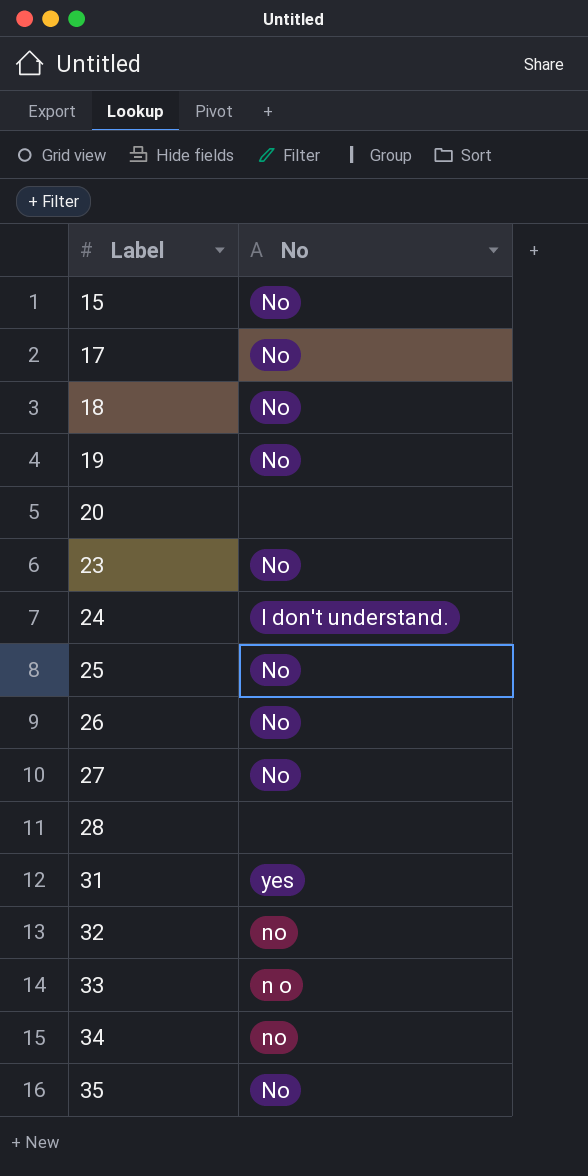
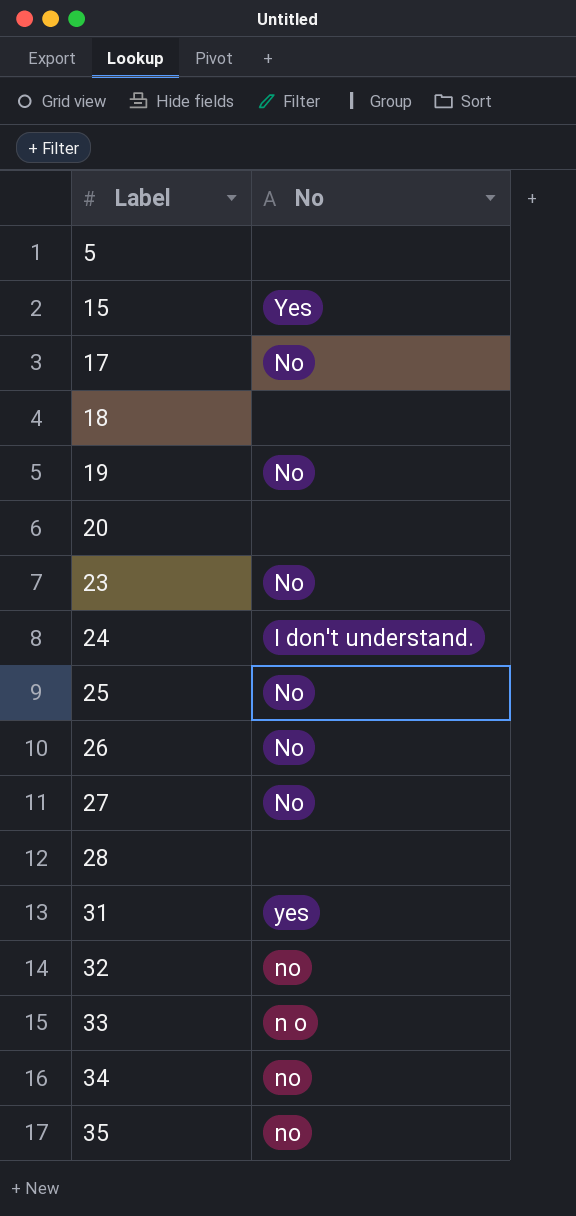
row 5: none -> none
15 | No: No -> Yes
18 | No: No -> none
35 | No: No -> no

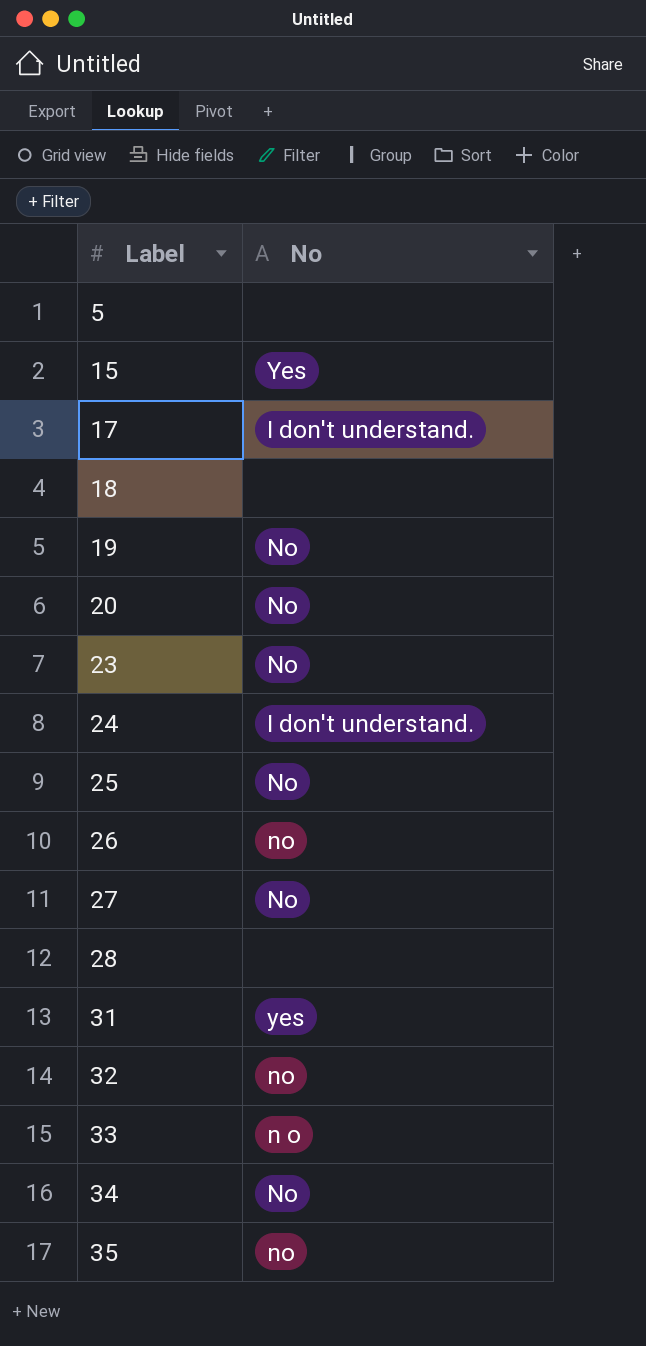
17 | No: No -> I don't understand.
20 | No: none -> No
26 | No: No -> no
34 | No: no -> No

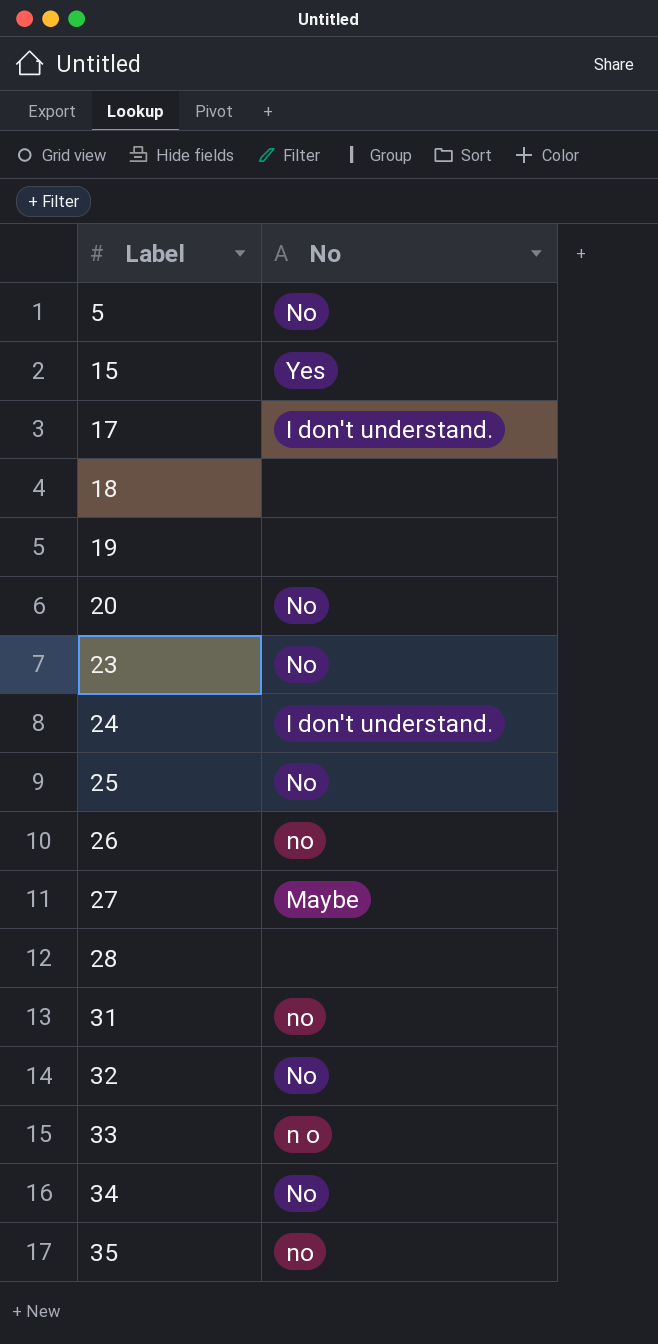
5 | No: none -> No
19 | No: No -> none
27 | No: No -> Maybe
31 | No: yes -> no
32 | No: no -> No

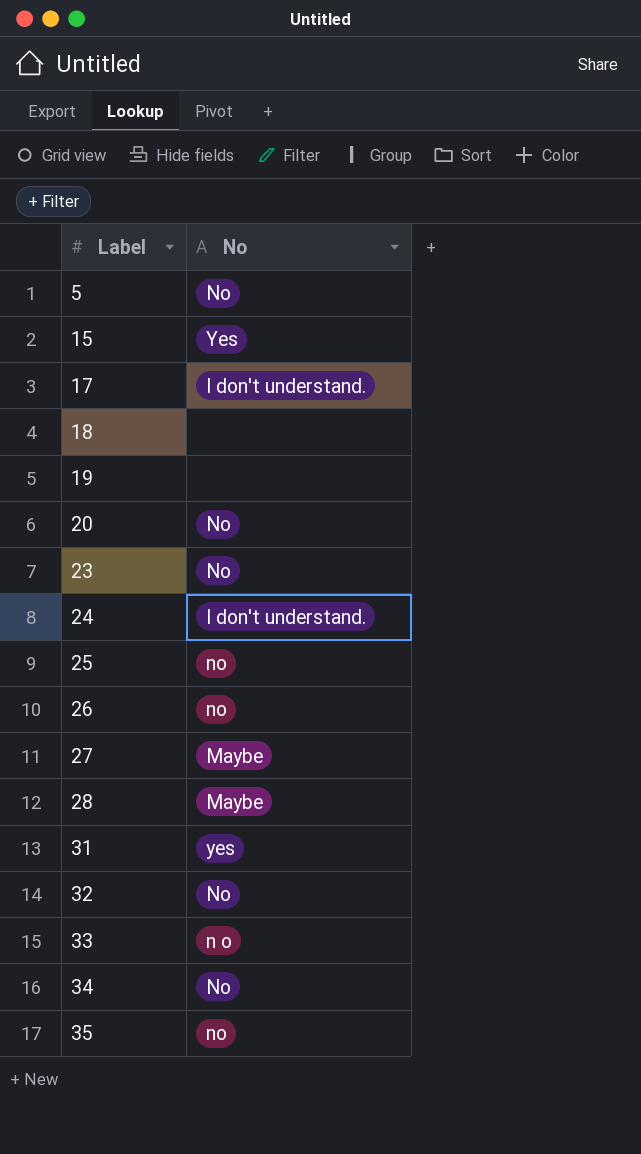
25 | No: No -> no
28 | No: none -> Maybe
31 | No: no -> yes

